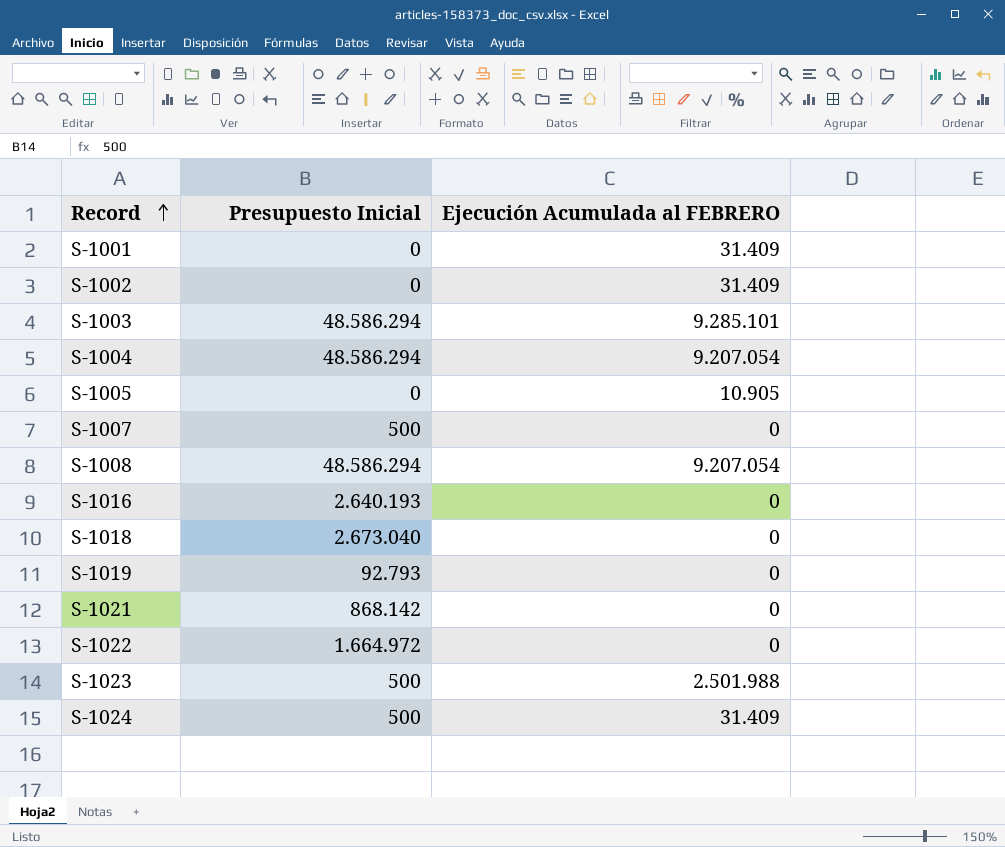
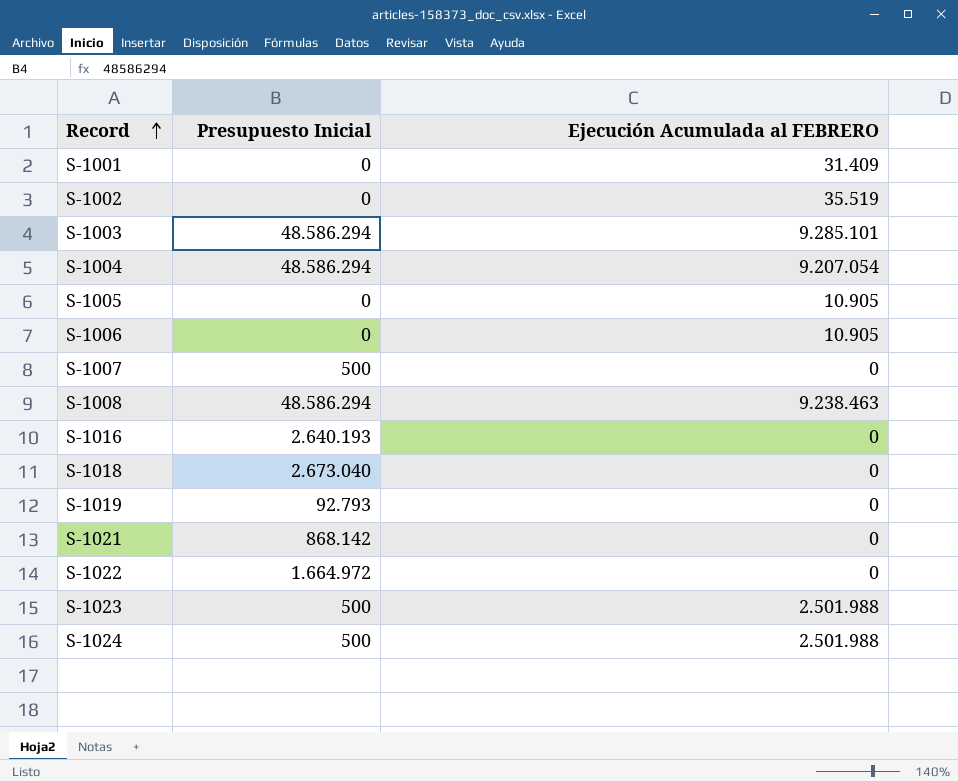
S-1002 | Ejecución Acumulada al FEBRERO: 31.409 -> 35.519
row S-1006: none -> 0 | 10.905
S-1008 | Ejecución Acumulada al FEBRERO: 9.207.054 -> 9.238.463
S-1024 | Ejecución Acumulada al FEBRERO: 31.409 -> 2.501.988

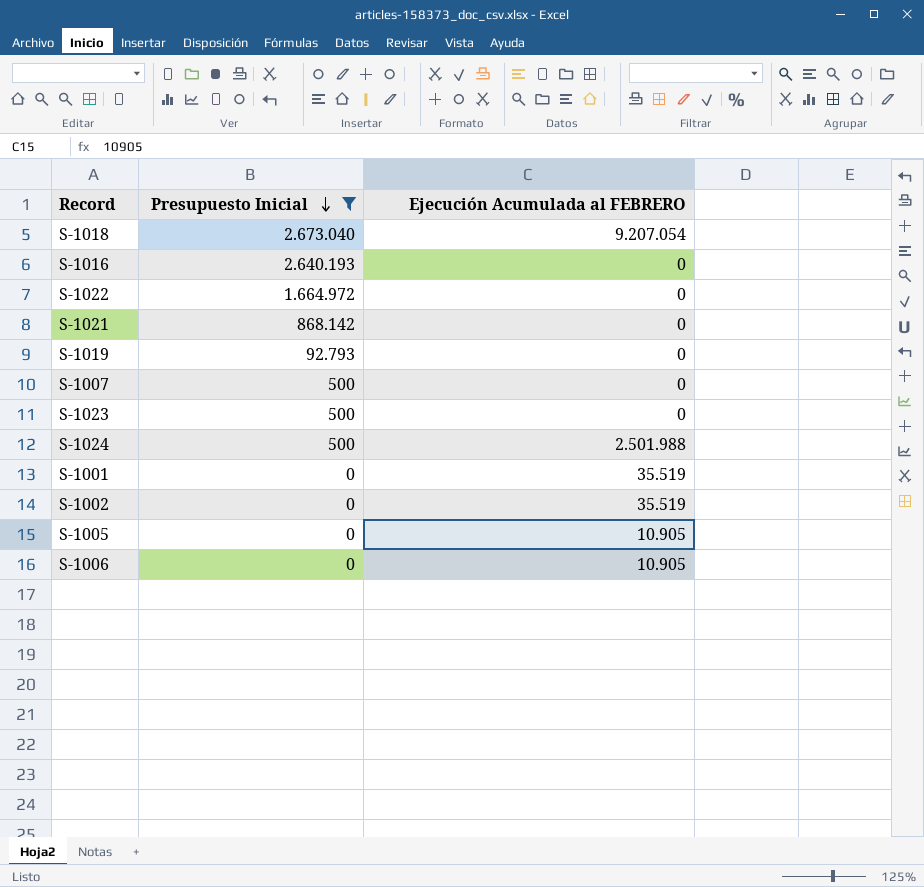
filter: none -> Presupuesto Inicial != 48.586.294
row order: Record ascending -> Presupuesto Inicial descending
S-1018 | Ejecución Acumulada al FEBRERO: 0 -> 9.207.054
S-1023 | Ejecución Acumulada al FEBRERO: 2.501.988 -> 0
S-1001 | Ejecución Acumulada al FEBRERO: 31.409 -> 35.519

